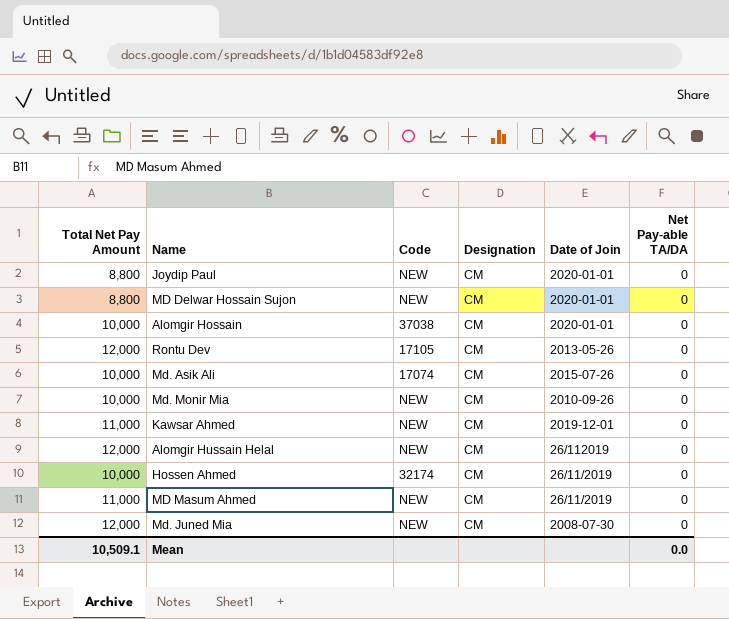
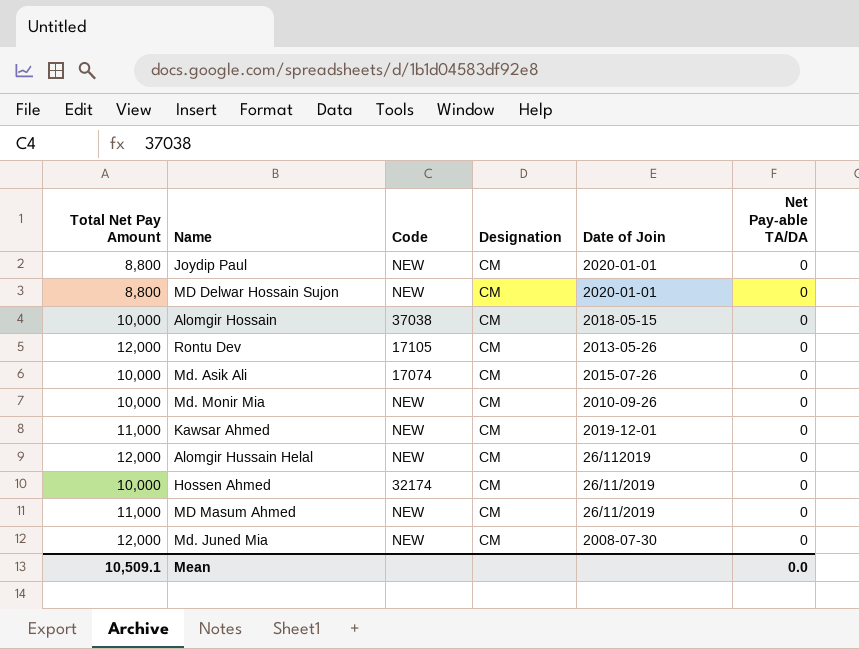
Alomgir Hossain | Date of Join: 2020-01-01 -> 2018-05-15

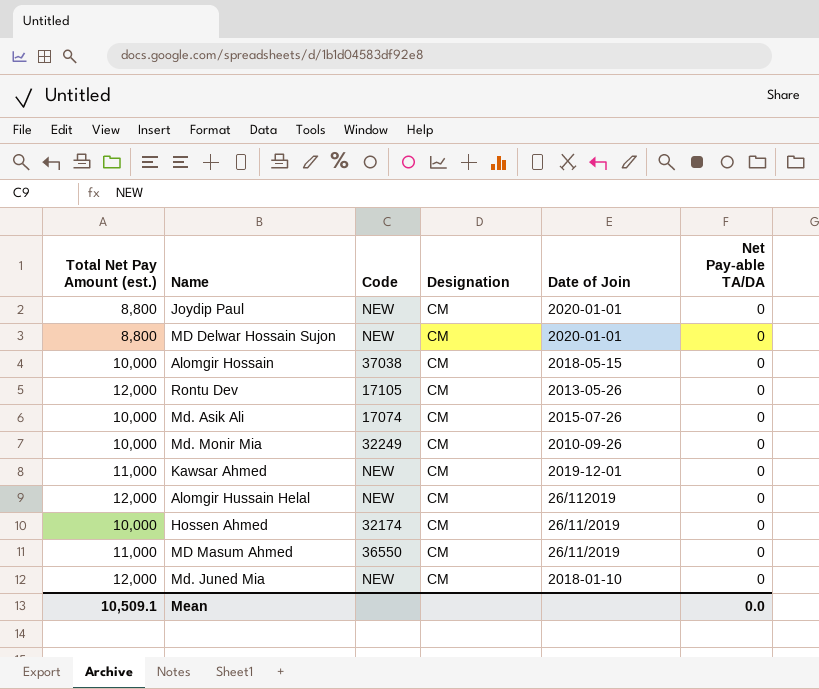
column name: Total Net Pay Amount -> Total Net Pay Amount (est.)
Md. Monir Mia | Code: NEW -> 32249
MD Masum Ahmed | Code: NEW -> 36550
Md. Juned Mia | Date of Join: 2008-07-30 -> 2018-01-10

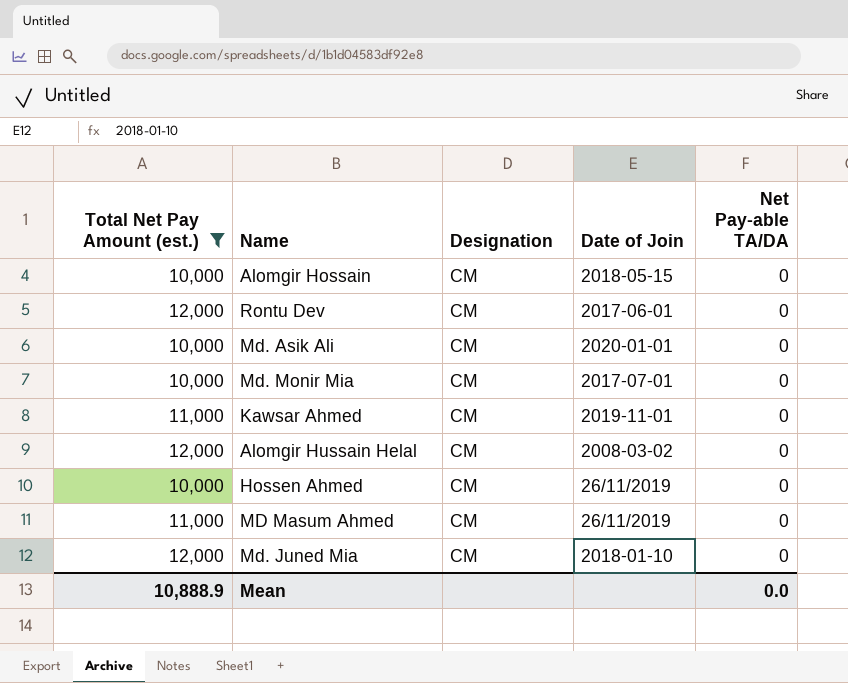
filter: none -> Total Net Pay Amount (est.) != 8,800
column Code | position: 3 -> none
Rontu Dev | Date of Join: 2013-05-26 -> 2017-06-01
Md. Asik Ali | Date of Join: 2015-07-26 -> 2020-01-01
Md. Monir Mia | Date of Join: 2010-09-26 -> 2017-07-01
Kawsar Ahmed | Date of Join: 2019-12-01 -> 2019-11-01
Alomgir Hussain Helal | Date of Join: 26/112019 -> 2008-03-02
Mean | Total Net Pay Amount (est.): 10,509.1 -> 10,888.9

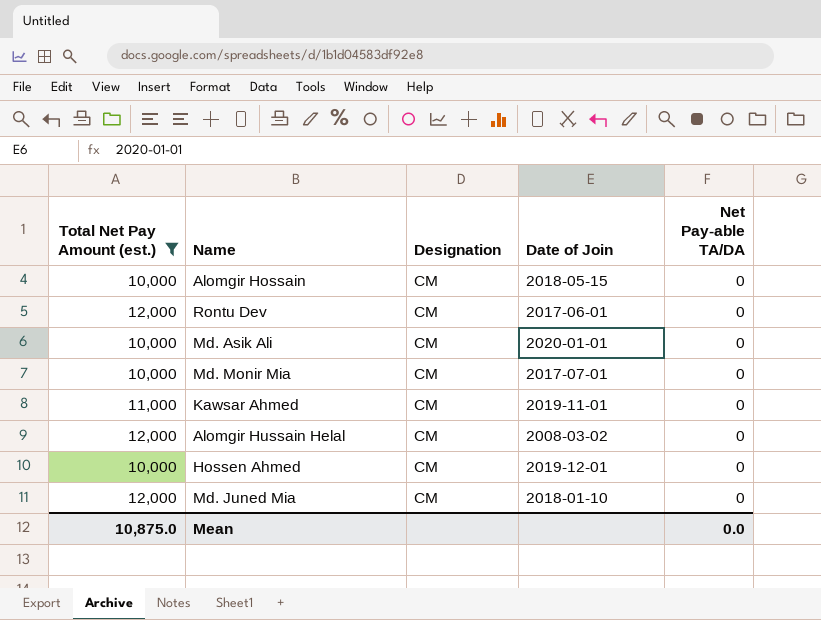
row MD Masum Ahmed: 11,000 | CM | 26/11/2019 | 0 -> none
Hossen Ahmed | Date of Join: 26/11/2019 -> 2019-12-01
Mean | Total Net Pay Amount (est.): 10,888.9 -> 10,875.0

